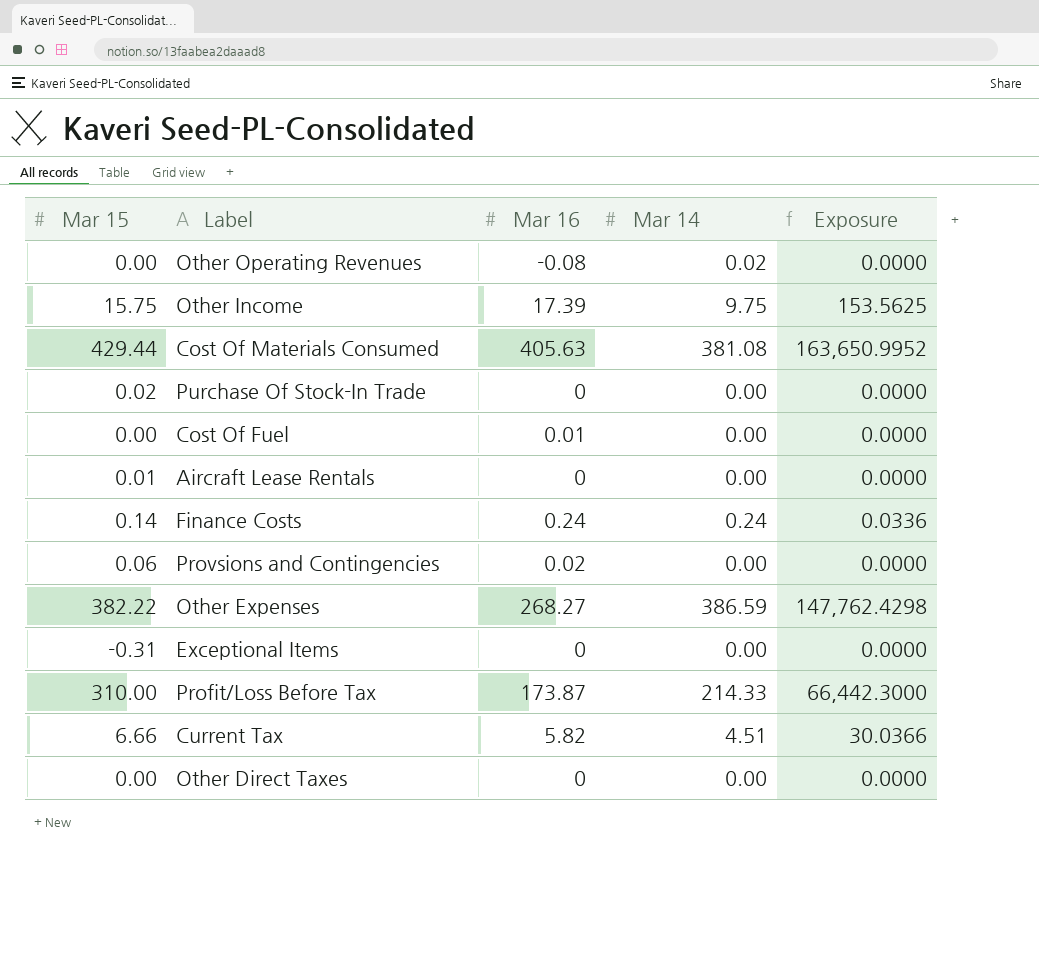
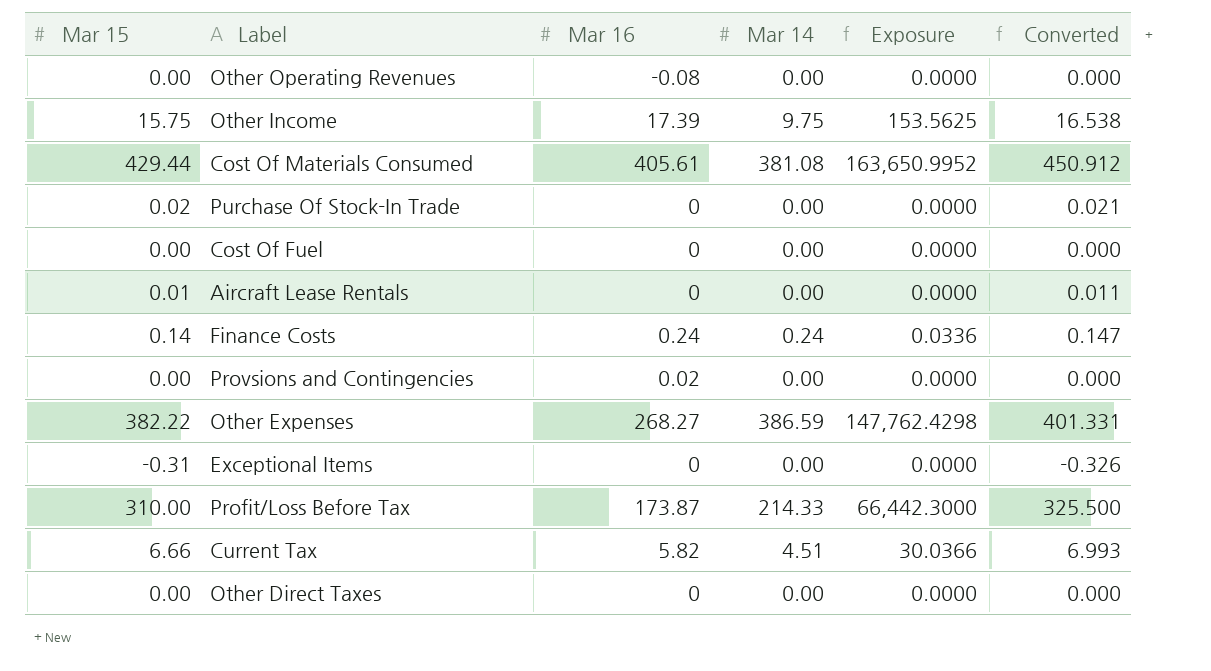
column Converted | formula: none -> [Mar 15] * 1.05
Other Operating Revenues | Mar 14: 0.02 -> 0.00
Cost Of Materials Consumed | Mar 16: 405.63 -> 405.61
Cost Of Fuel | Mar 16: 0.01 -> 0
Provsions and Contingencies | Mar 15: 0.06 -> 0.00

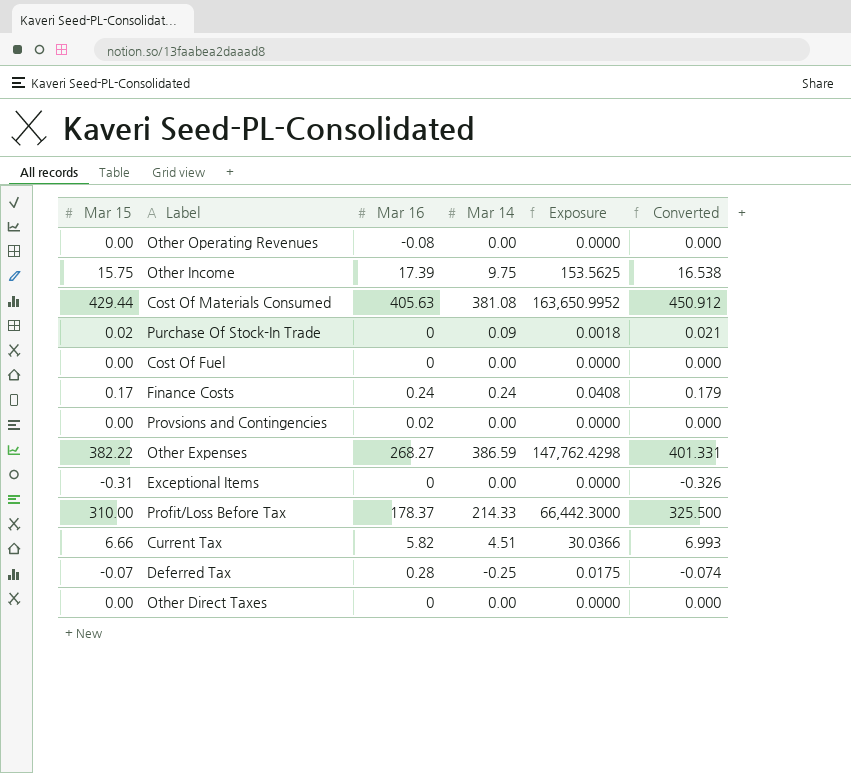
row Aircraft Lease Rentals: 0.01 | 0 | 0.00 | 0.0000 | 0.011 -> none
Cost Of Materials Consumed | Mar 16: 405.61 -> 405.63
Purchase Of Stock-In Trade | Mar 14: 0.00 -> 0.09
Purchase Of Stock-In Trade | Exposure: 0.0000 -> 0.0018
Finance Costs | Mar 15: 0.14 -> 0.17
Finance Costs | Exposure: 0.0336 -> 0.0408
Finance Costs | Converted: 0.147 -> 0.179
Profit/Loss Before Tax | Mar 16: 173.87 -> 178.37
row Deferred Tax: none -> -0.07 | 0.28 | -0.25 | 0.0175 | -0.074

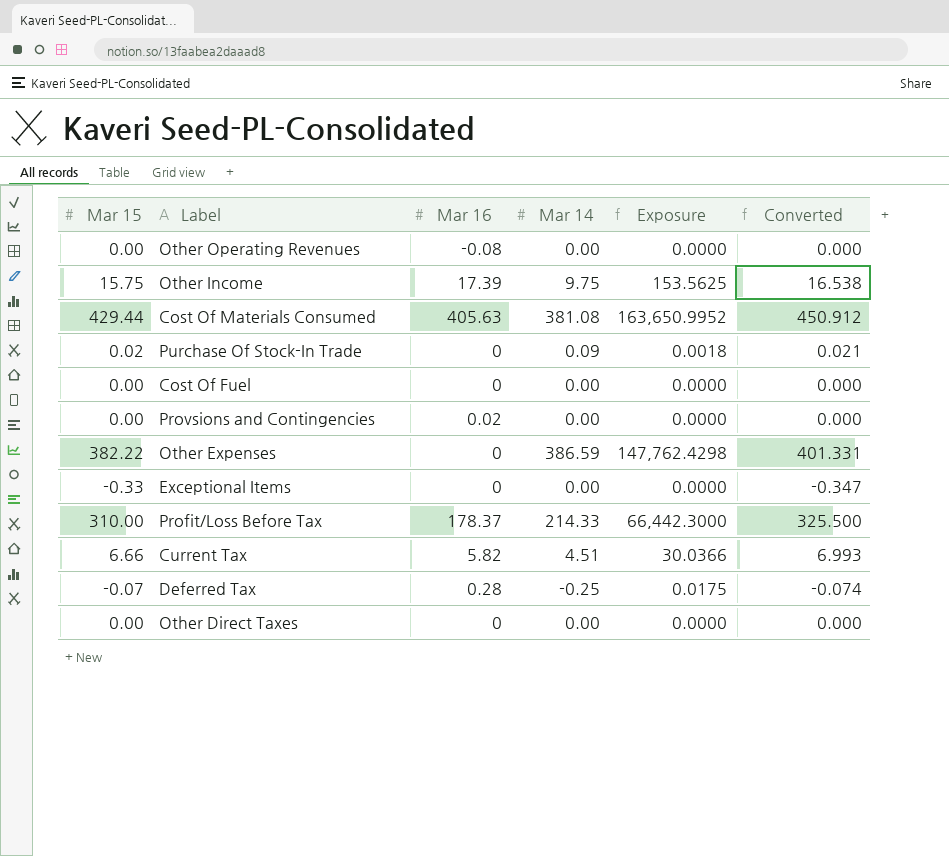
row Finance Costs: 0.17 | 0.24 | 0.24 | 0.0408 | 0.179 -> none
Other Expenses | Mar 16: 268.27 -> 0
Exceptional Items | Mar 15: -0.31 -> -0.33
Exceptional Items | Converted: -0.326 -> -0.347

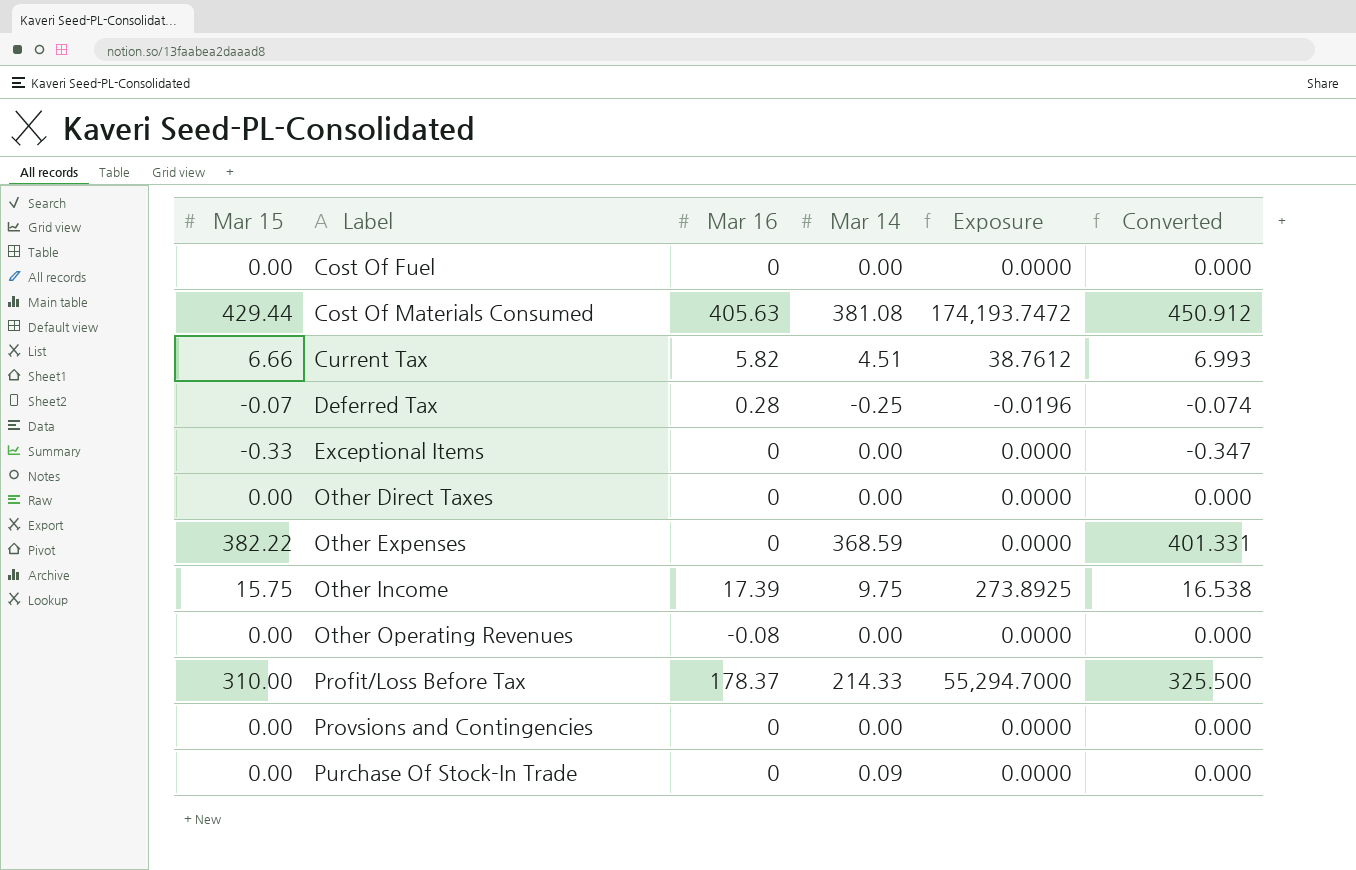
row order: none -> Label ascending
column Exposure | formula: [Mar 15] * [Mar 14] -> [Mar 15] * [Mar 16]
Other Expenses | Mar 14: 386.59 -> 368.59
Provsions and Contingencies | Mar 16: 0.02 -> 0
Purchase Of Stock-In Trade | Mar 15: 0.02 -> 0.00
Purchase Of Stock-In Trade | Converted: 0.021 -> 0.000

